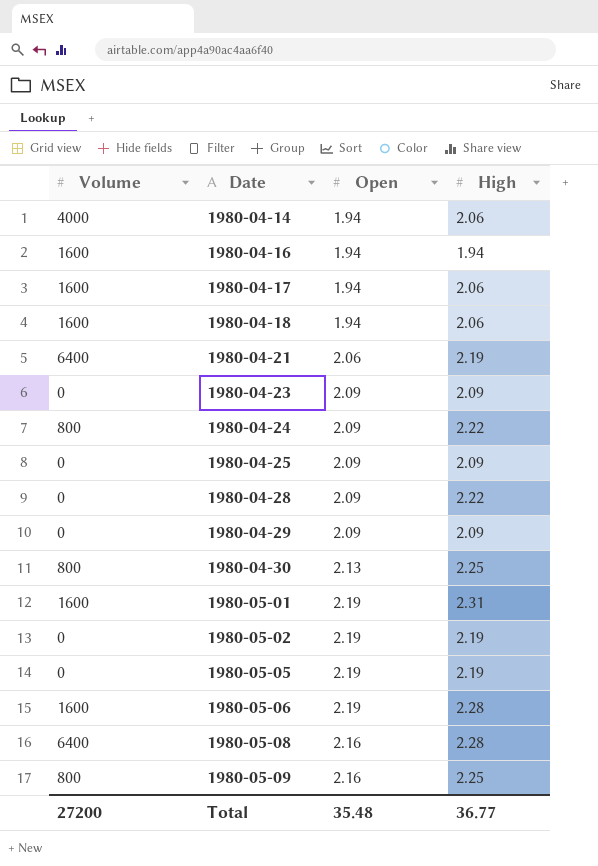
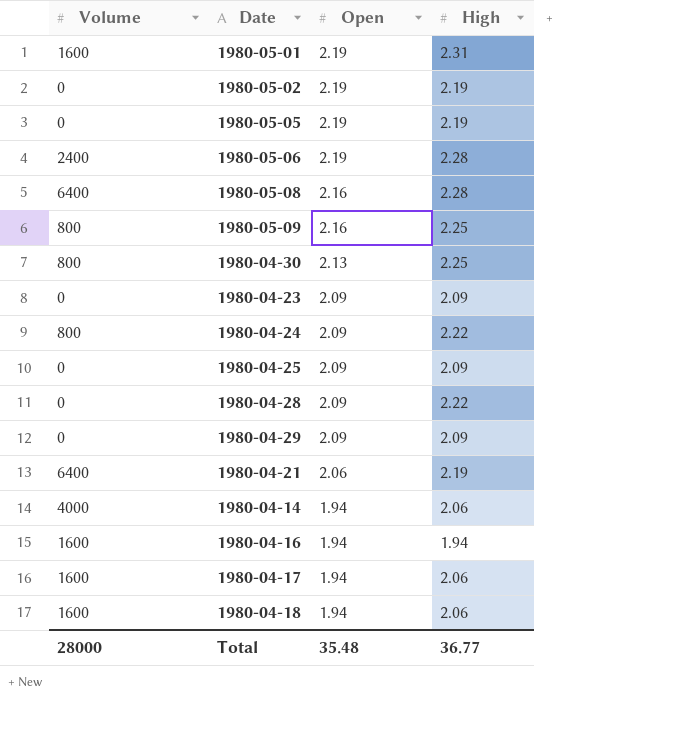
row order: Date ascending -> Open descending
1980-05-06 | Volume: 1600 -> 2400
Total | Volume: 27200 -> 28000

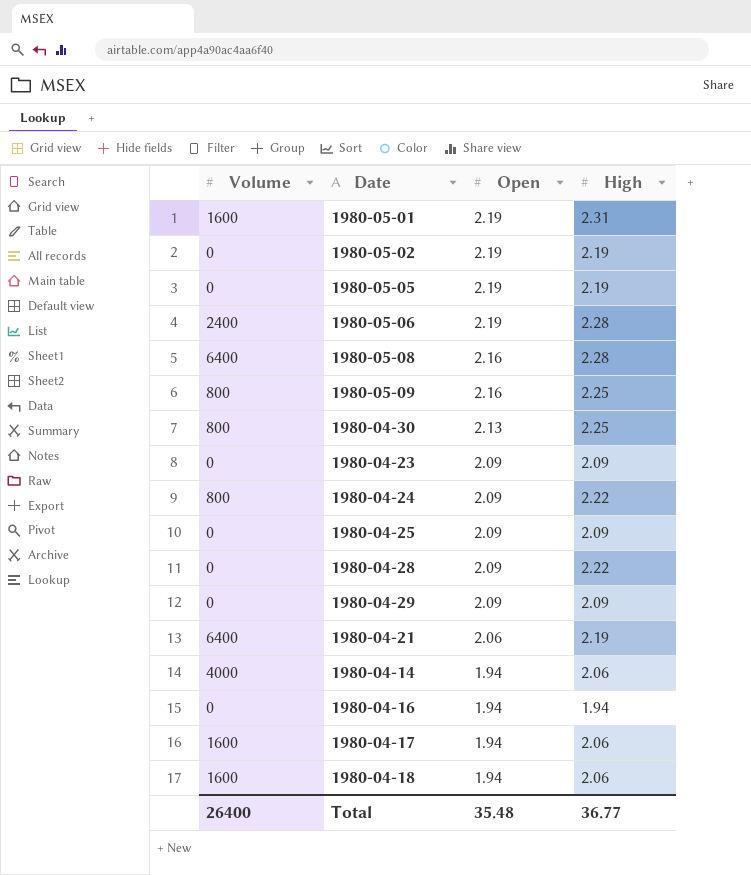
1980-04-16 | Volume: 1600 -> 0
Total | Volume: 28000 -> 26400

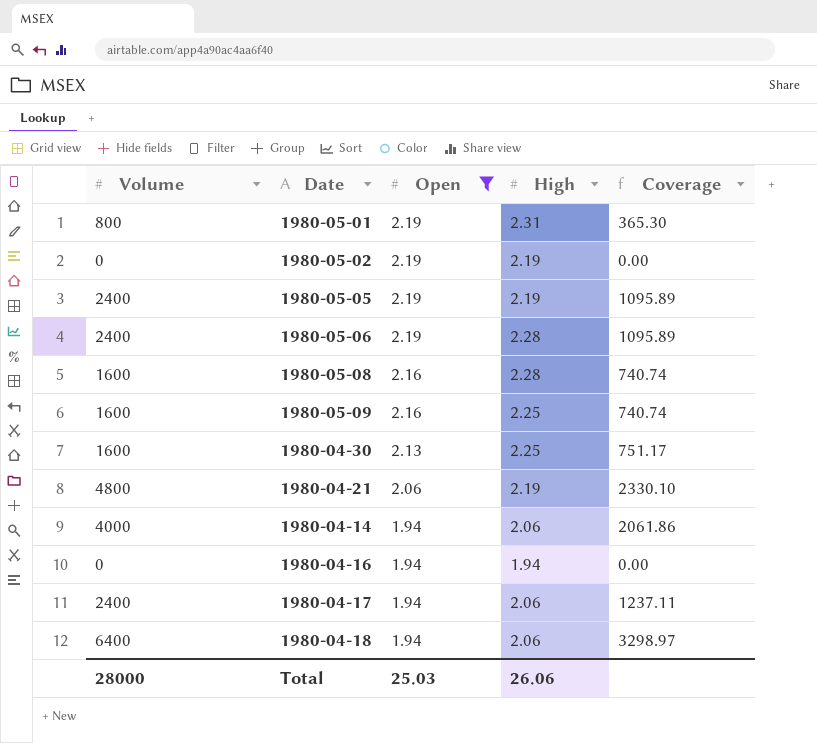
filter: none -> Open != 2.09
column Coverage | formula: none -> [Volume] / [Open]
1980-05-01 | Volume: 1600 -> 800
1980-05-05 | Volume: 0 -> 2400
1980-05-08 | Volume: 6400 -> 1600
1980-05-09 | Volume: 800 -> 1600
1980-04-30 | Volume: 800 -> 1600
1980-04-21 | Volume: 6400 -> 4800
1980-04-17 | Volume: 1600 -> 2400
1980-04-18 | Volume: 1600 -> 6400
Total | Volume: 26400 -> 28000
Total | Open: 35.48 -> 25.03
Total | High: 36.77 -> 26.06

